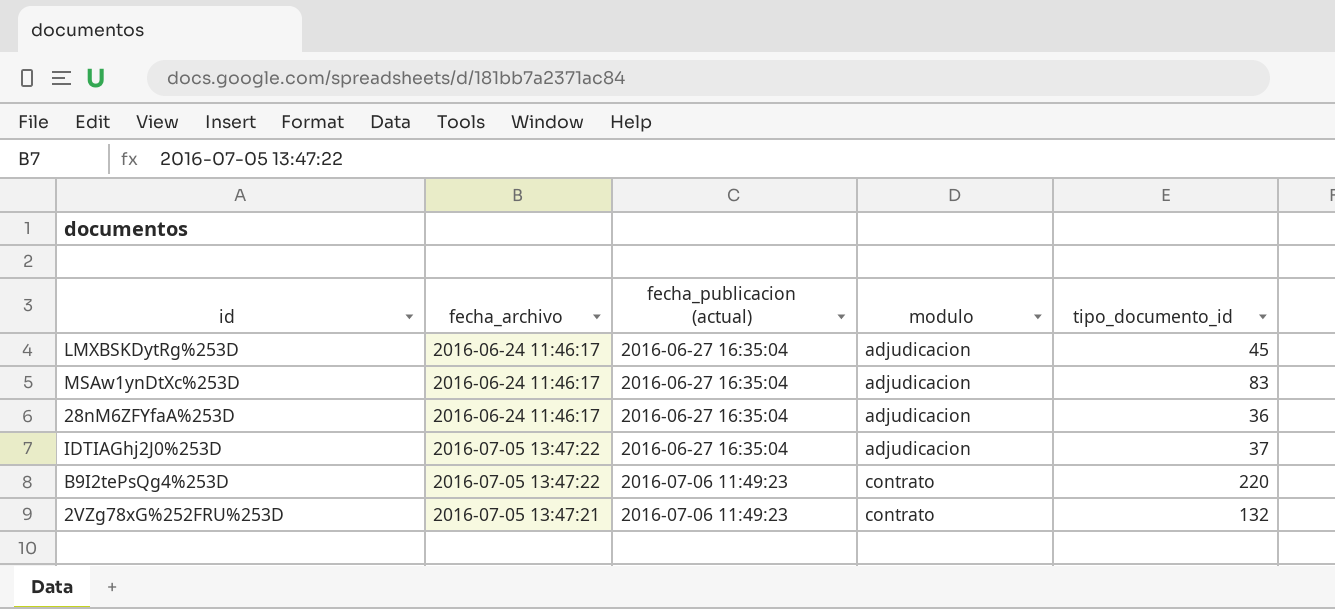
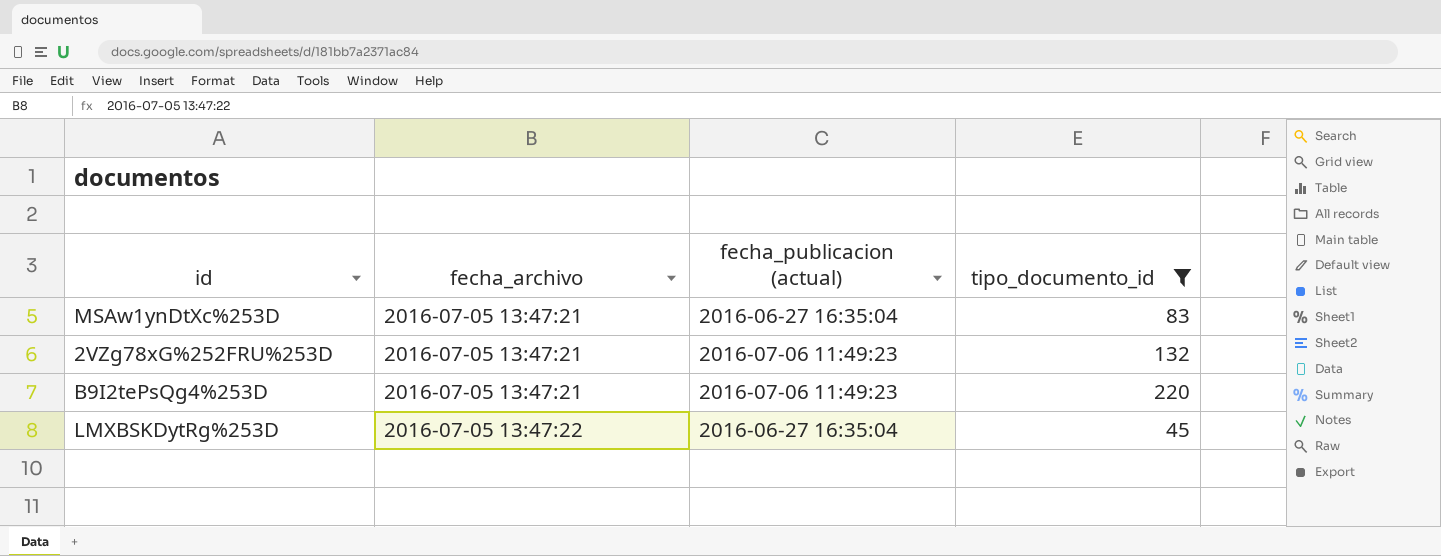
filter: none -> tipo_documento_id >= 45
row order: fecha_publicacion (actual) ascending -> fecha_archivo ascending
column modulo | position: 4 -> none
MSAw1ynDtXc%253D | fecha_archivo: 2016-06-24 11:46:17 -> 2016-07-05 13:47:21
B9I2tePsQg4%253D | fecha_archivo: 2016-07-05 13:47:22 -> 2016-07-05 13:47:21
LMXBSKDytRg%253D | fecha_archivo: 2016-06-24 11:46:17 -> 2016-07-05 13:47:22

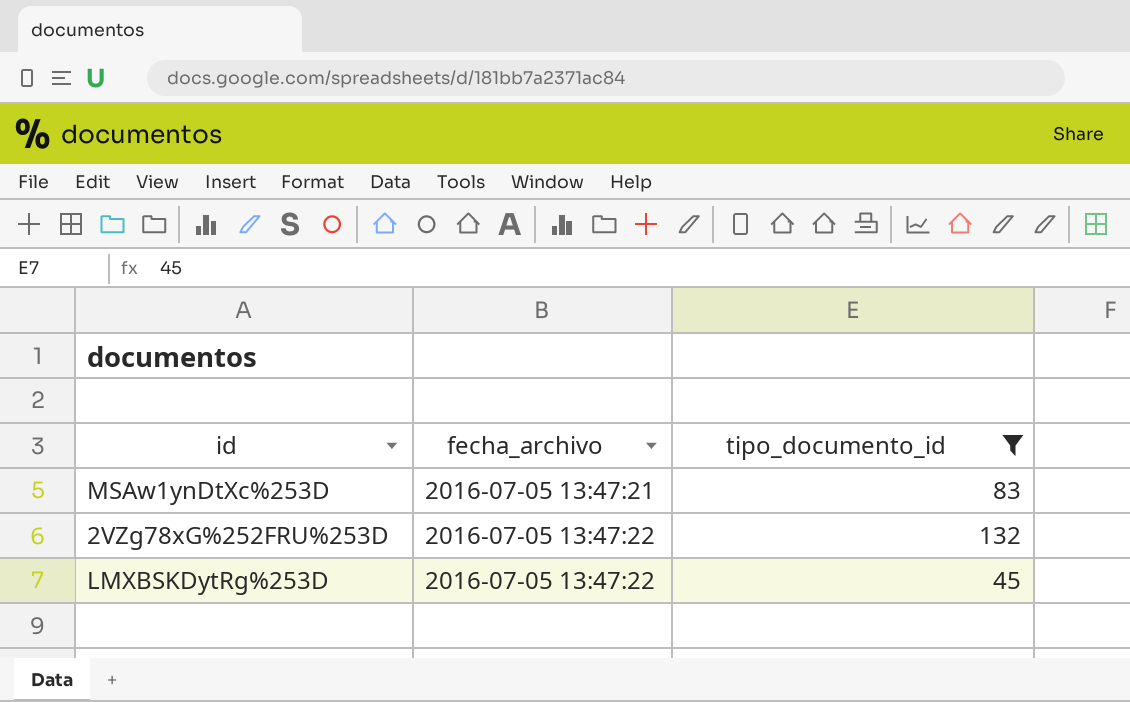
column fecha_publicacion (actual) | position: 3 -> none
row B9I2tePsQg4%253D: 2016-07-05 13:47:21 | 2016-07-06 11:49:23 | 220 -> none
2VZg78xG%252FRU%253D | fecha_archivo: 2016-07-05 13:47:21 -> 2016-07-05 13:47:22

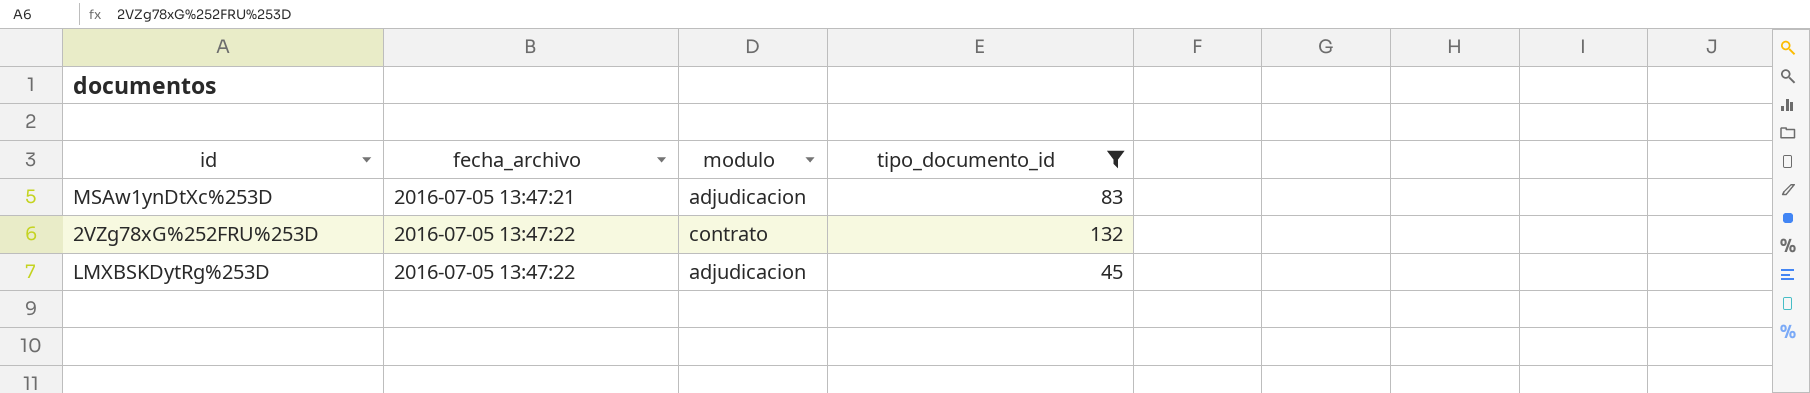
column modulo | position: none -> 3

